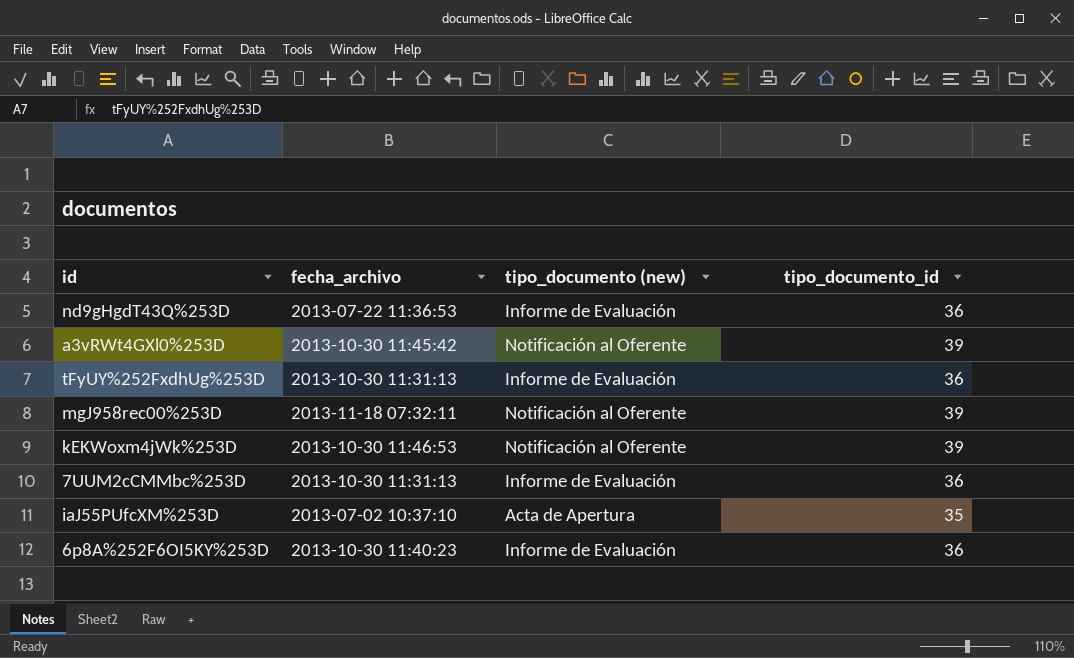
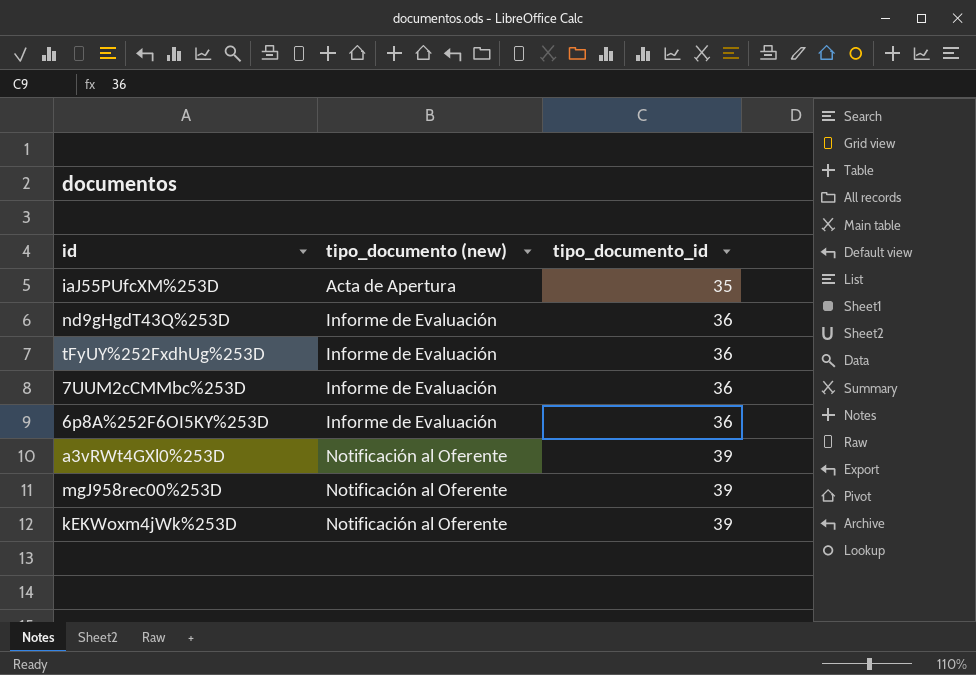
row order: none -> tipo_documento (new) ascending
column fecha_archivo | position: 2 -> none

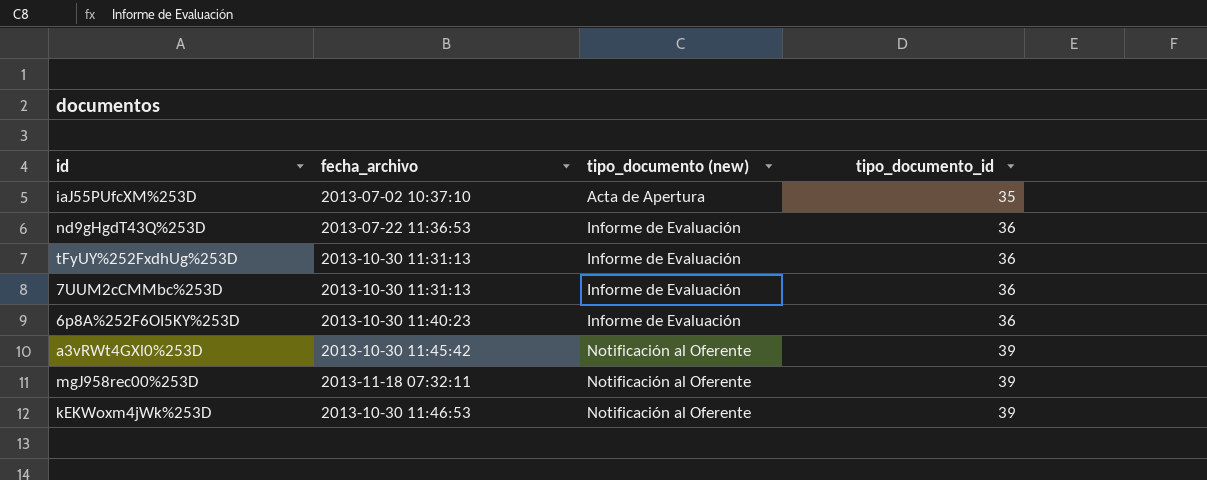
column fecha_archivo | position: none -> 2

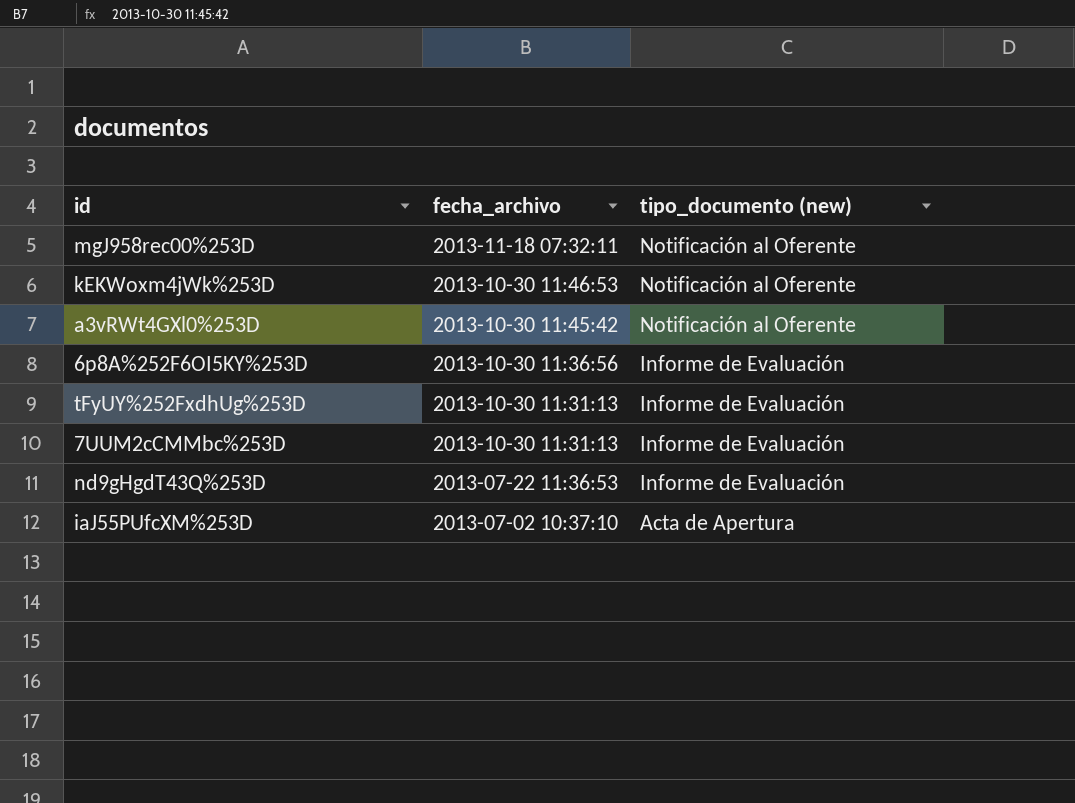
row order: tipo_documento (new) ascending -> fecha_archivo descending
column tipo_documento_id | position: 4 -> none
6p8A%252F6OI5KY%253D | fecha_archivo: 2013-10-30 11:40:23 -> 2013-10-30 11:36:56

